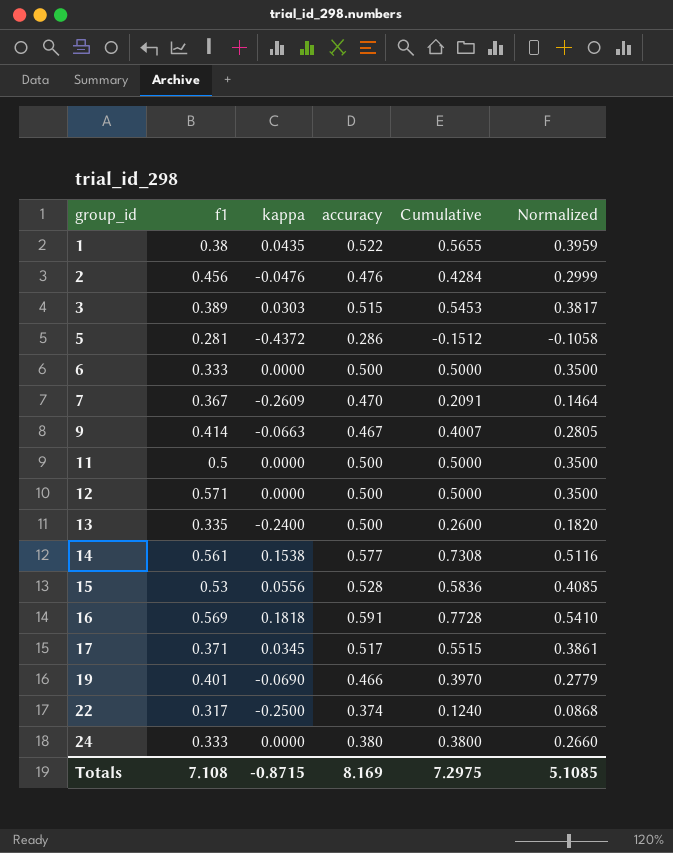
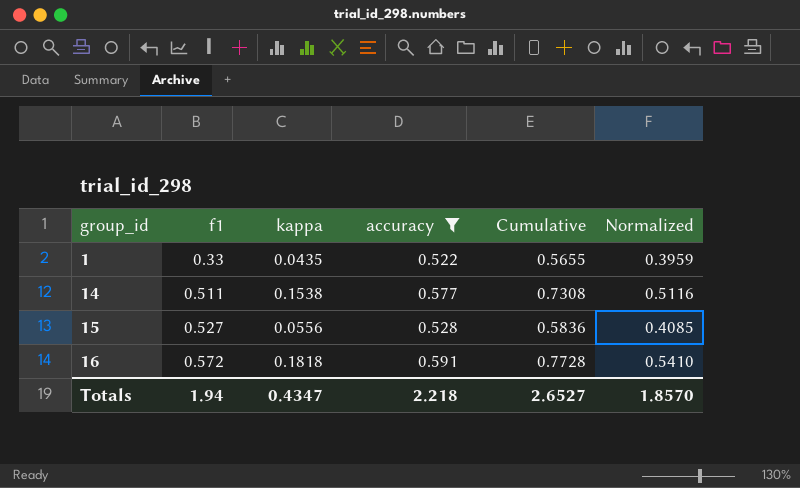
filter: none -> accuracy >= 0.522
1 | f1: 0.38 -> 0.33
14 | f1: 0.561 -> 0.511
15 | f1: 0.53 -> 0.527
16 | f1: 0.569 -> 0.572
Totals | f1: 7.108 -> 1.94
Totals | kappa: -0.8715 -> 0.4347
Totals | accuracy: 8.169 -> 2.218
Totals | Cumulative: 7.2975 -> 2.6527
Totals | Normalized: 5.1085 -> 1.8570

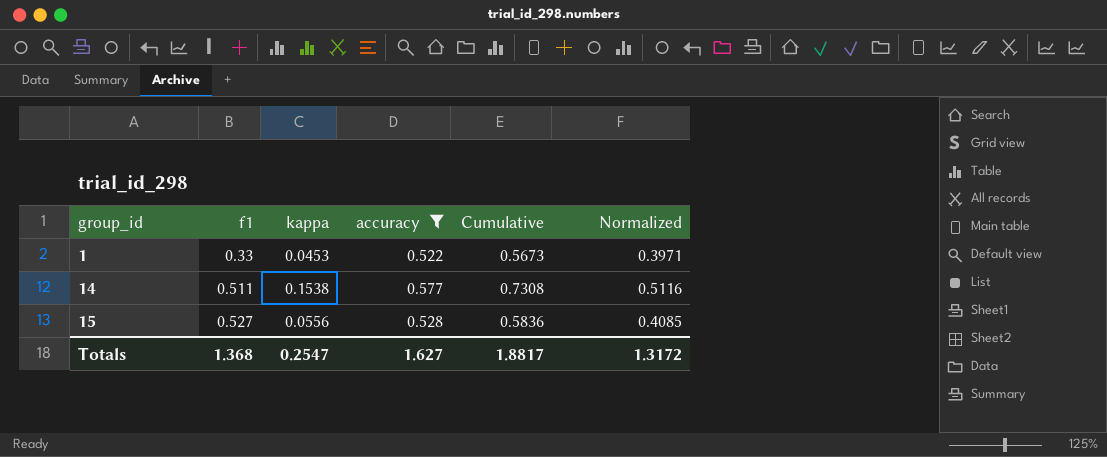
row 16: 0.572 | 0.1818 | 0.591 | 0.7728 | 0.5410 -> none
1 | kappa: 0.0435 -> 0.0453
1 | Cumulative: 0.5655 -> 0.5673
1 | Normalized: 0.3959 -> 0.3971
Totals | f1: 1.94 -> 1.368
Totals | kappa: 0.4347 -> 0.2547
Totals | accuracy: 2.218 -> 1.627
Totals | Cumulative: 2.6527 -> 1.8817
Totals | Normalized: 1.8570 -> 1.3172

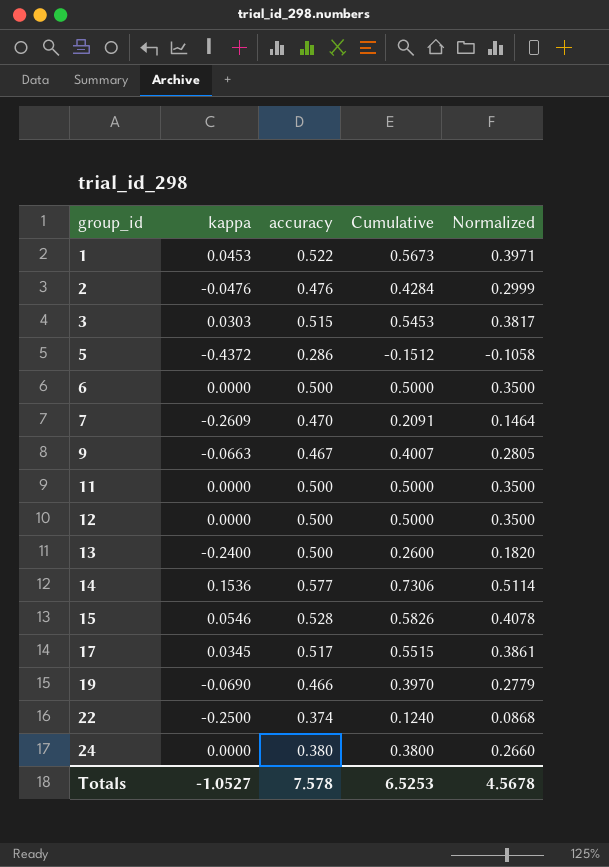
filter: accuracy >= 0.522 -> none
column f1 | position: 2 -> none
14 | kappa: 0.1538 -> 0.1536
14 | Cumulative: 0.7308 -> 0.7306
14 | Normalized: 0.5116 -> 0.5114
15 | kappa: 0.0556 -> 0.0546
15 | Cumulative: 0.5836 -> 0.5826
15 | Normalized: 0.4085 -> 0.4078
Totals | kappa: 0.2547 -> -1.0527
Totals | accuracy: 1.627 -> 7.578
Totals | Cumulative: 1.8817 -> 6.5253
Totals | Normalized: 1.3172 -> 4.5678

